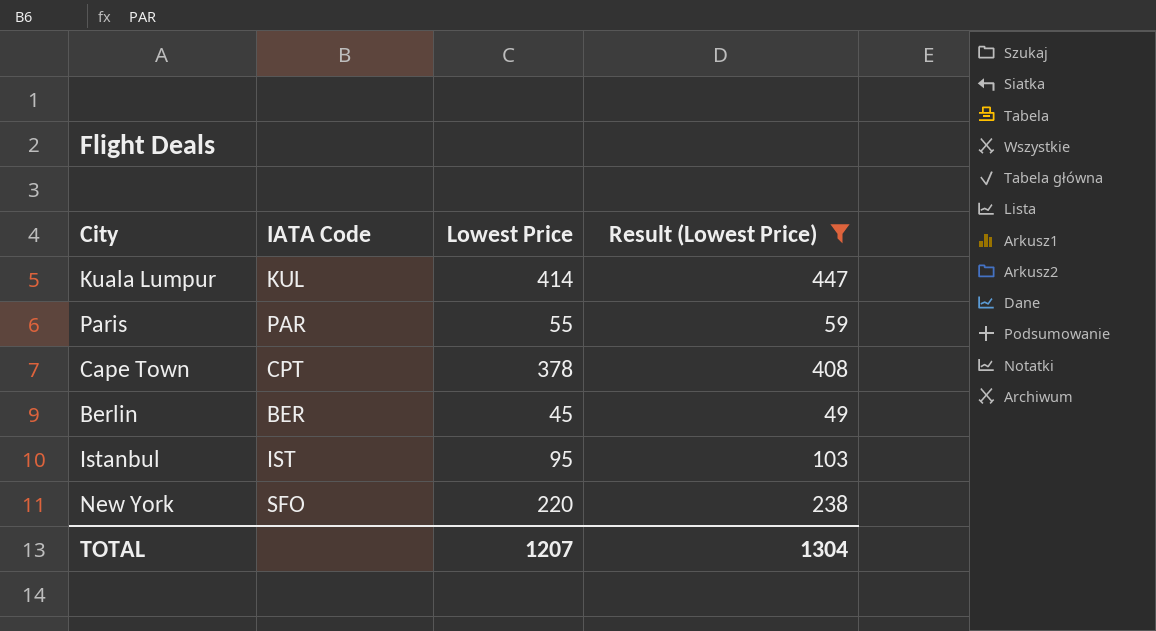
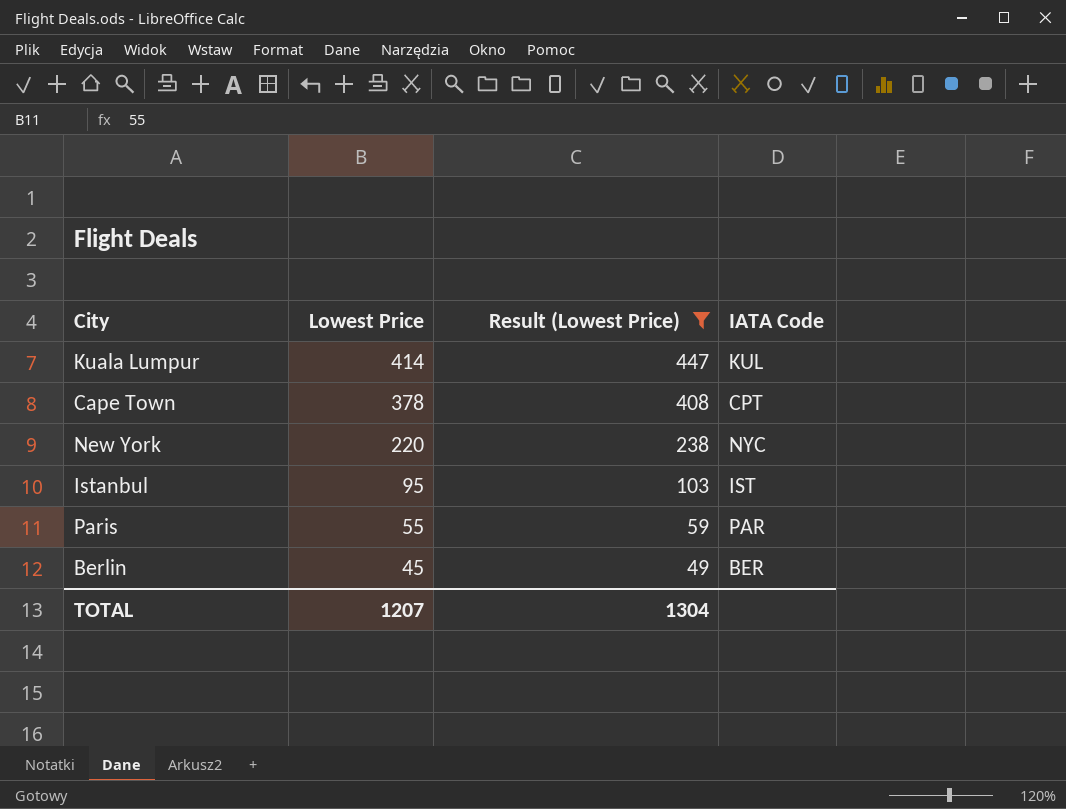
row order: none -> Lowest Price descending
column IATA Code | position: 2 -> 4
New York | IATA Code: SFO -> NYC

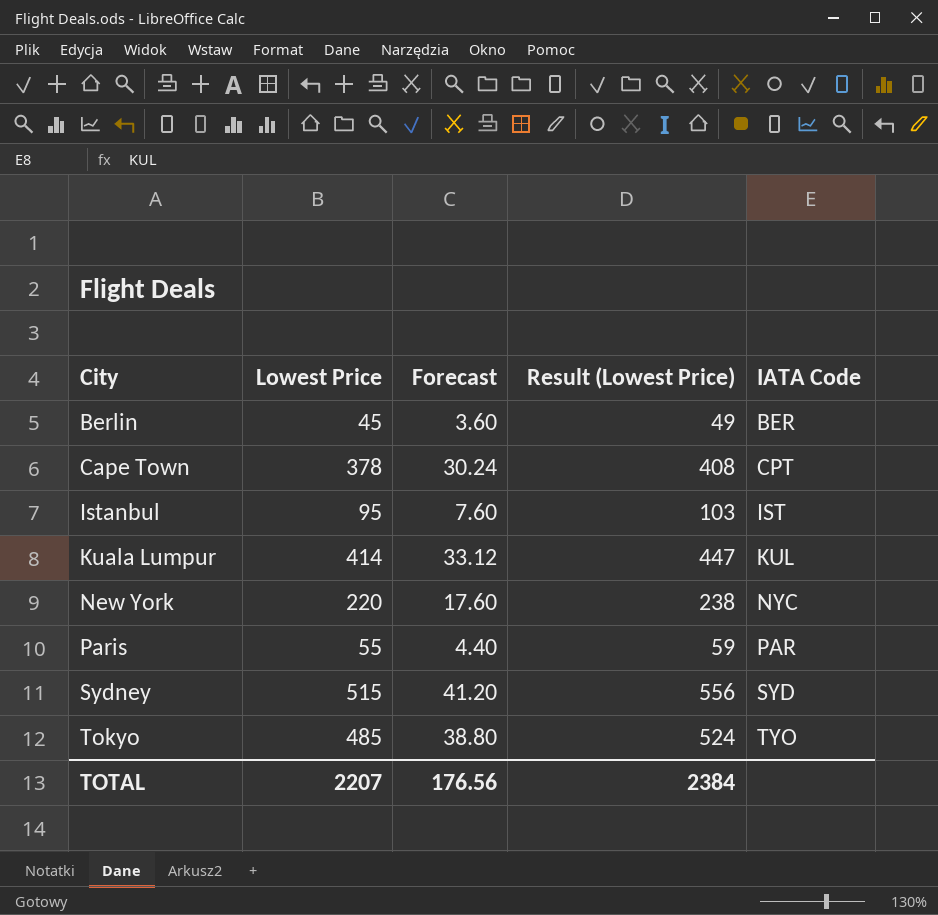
filter: Result (Lowest Price) <= 447 -> none
row order: Lowest Price descending -> City ascending
column Forecast | formula: none -> [Lowest Price] * 0.08
TOTAL | Lowest Price: 1207 -> 2207
TOTAL | Result (Lowest Price): 1304 -> 2384

